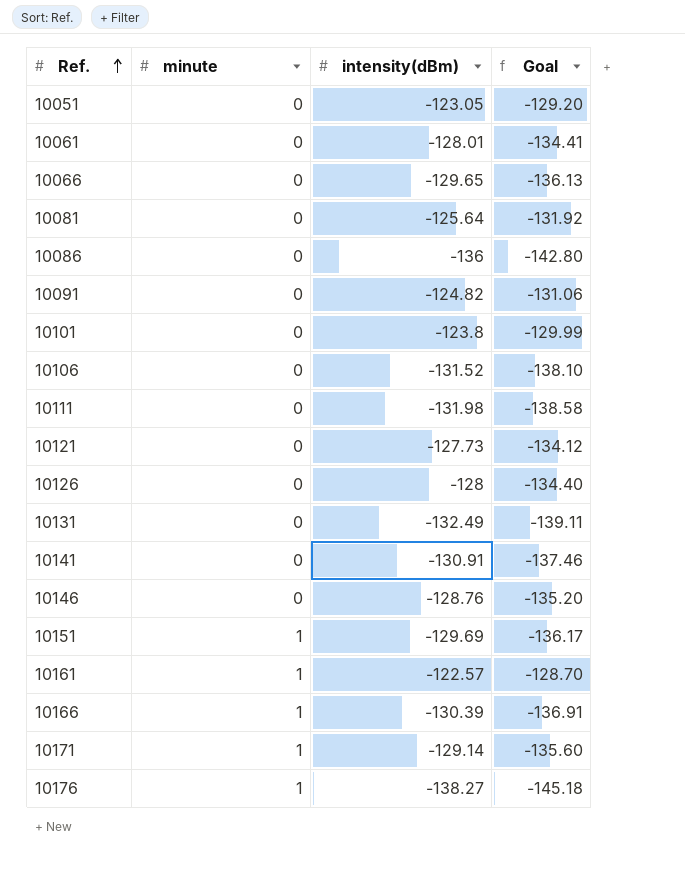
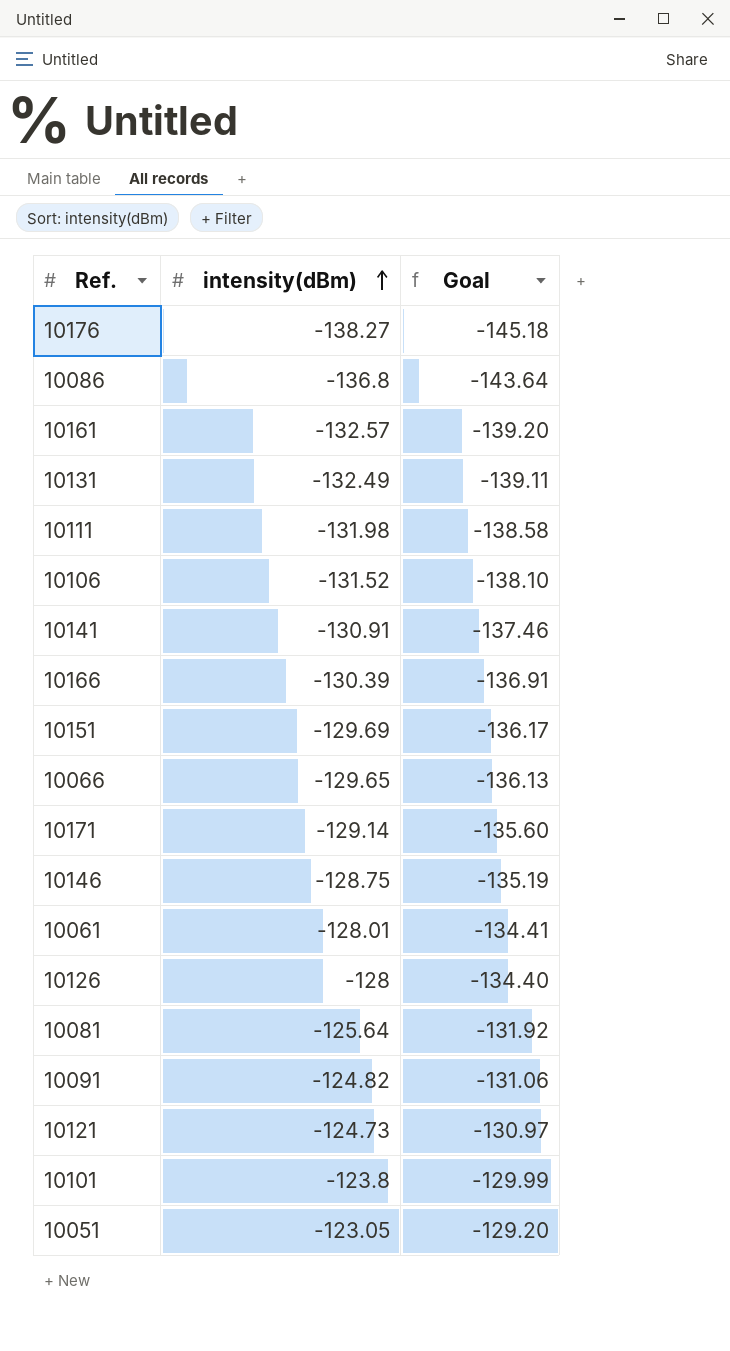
row order: Ref. ascending -> intensity(dBm) ascending
column minute | position: 2 -> none
10086 | intensity(dBm): -136 -> -136.8
10086 | Goal: -142.80 -> -143.64
10161 | intensity(dBm): -122.57 -> -132.57
10161 | Goal: -128.70 -> -139.20
10146 | intensity(dBm): -128.76 -> -128.75
10146 | Goal: -135.20 -> -135.19
10121 | intensity(dBm): -127.73 -> -124.73
10121 | Goal: -134.12 -> -130.97

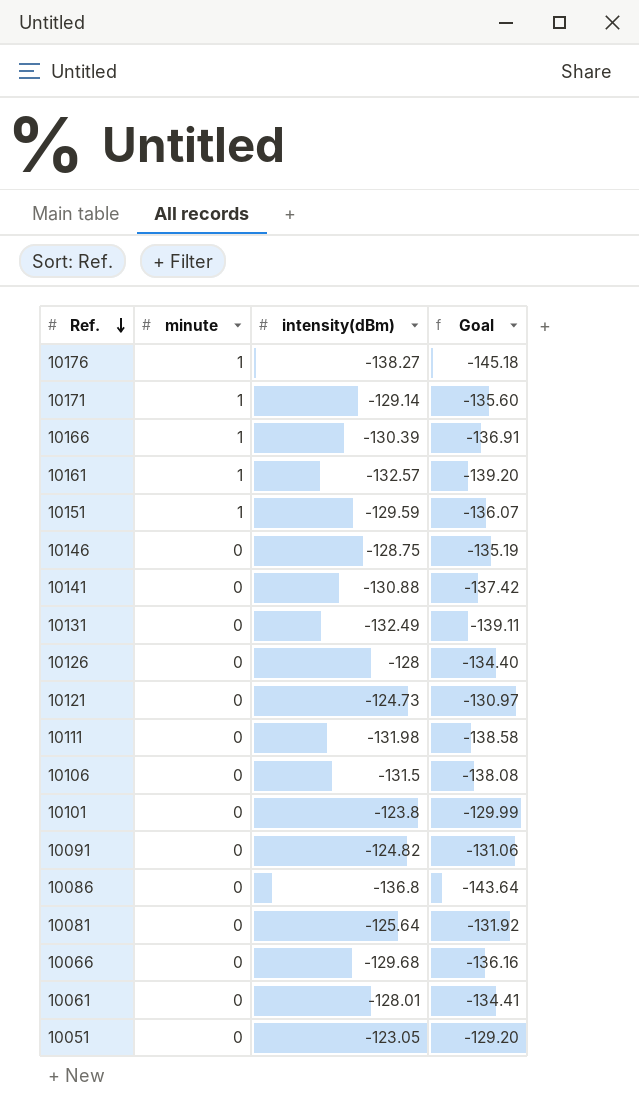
row order: intensity(dBm) ascending -> Ref. descending
column minute | position: none -> 2
10151 | intensity(dBm): -129.69 -> -129.59
10151 | Goal: -136.17 -> -136.07
10141 | intensity(dBm): -130.91 -> -130.88
10141 | Goal: -137.46 -> -137.42
10106 | intensity(dBm): -131.52 -> -131.5
10106 | Goal: -138.10 -> -138.08
10066 | intensity(dBm): -129.65 -> -129.68
10066 | Goal: -136.13 -> -136.16

